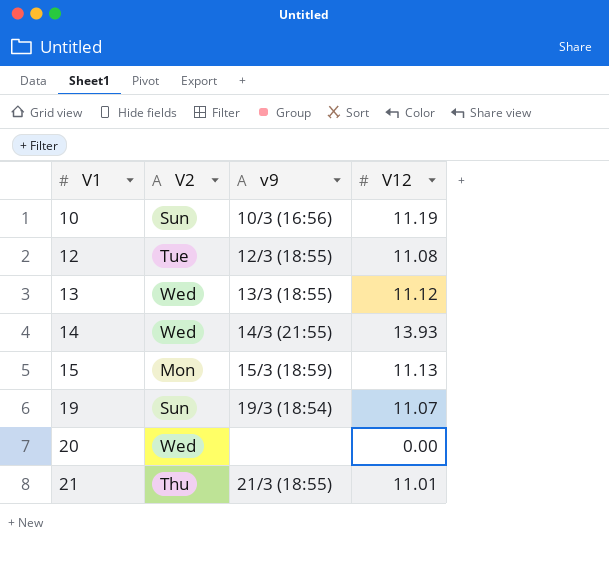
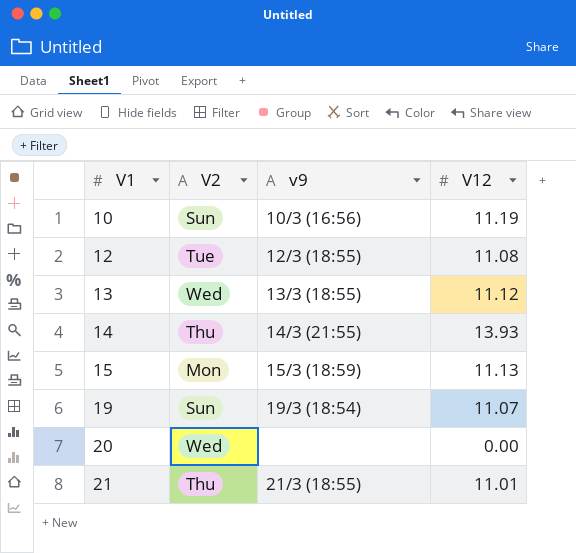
14 | V2: Wed -> Thu

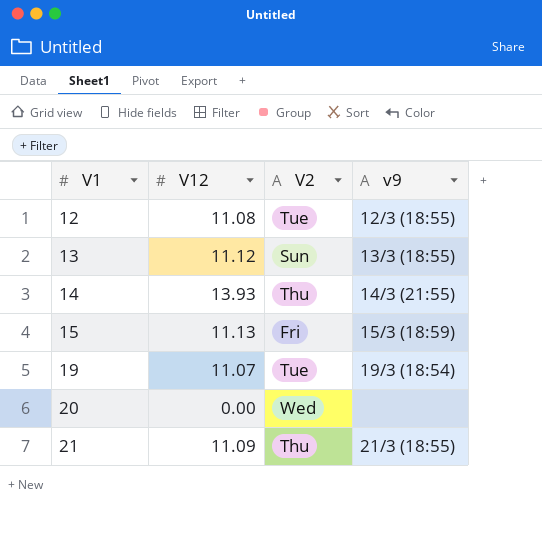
column V12 | position: 4 -> 2
row 10: Sun | 10/3 (16:56) | 11.19 -> none
13 | V2: Wed -> Sun
15 | V2: Mon -> Fri
19 | V2: Sun -> Tue
21 | V12: 11.01 -> 11.09

